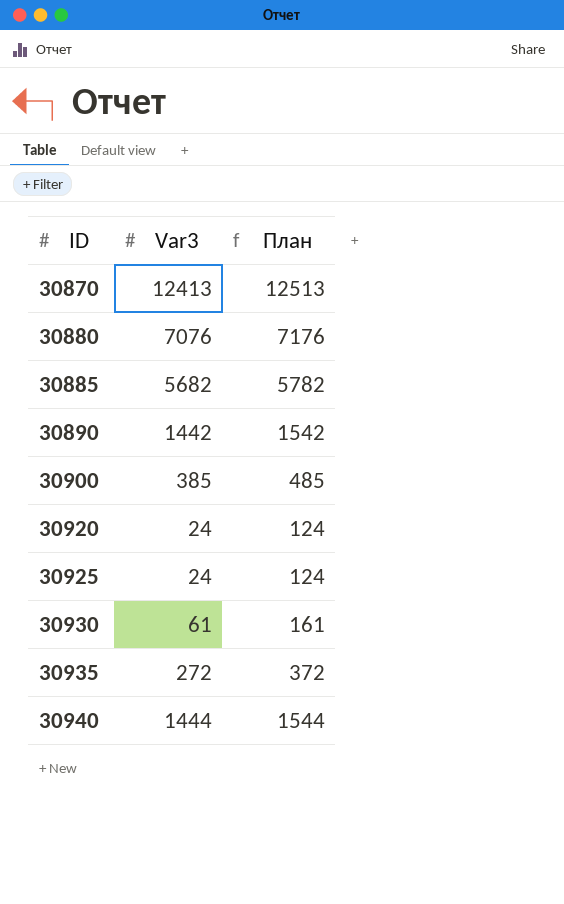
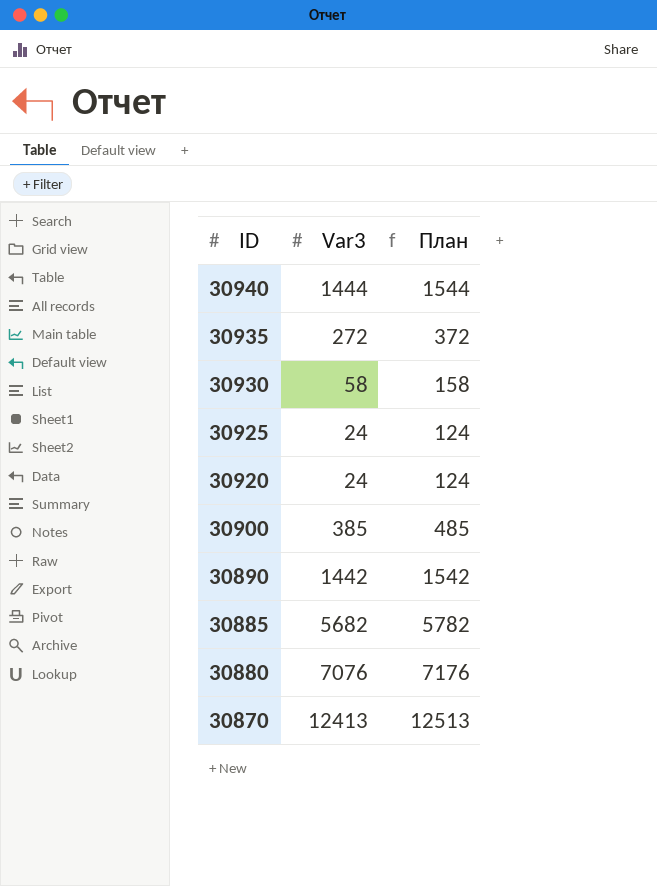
row order: ID ascending -> ID descending
30930 | Var3: 61 -> 58
30930 | План: 161 -> 158

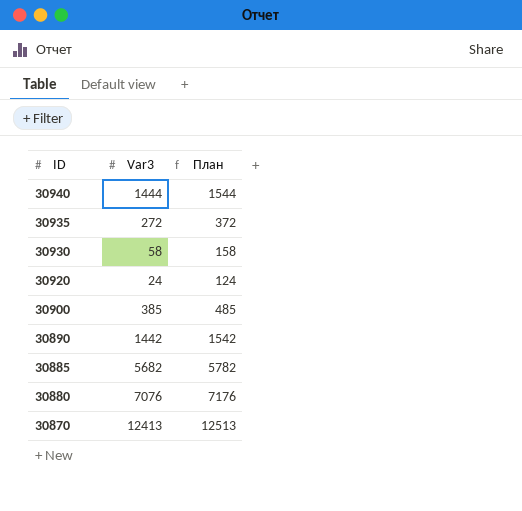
row 30925: 24 | 124 -> none

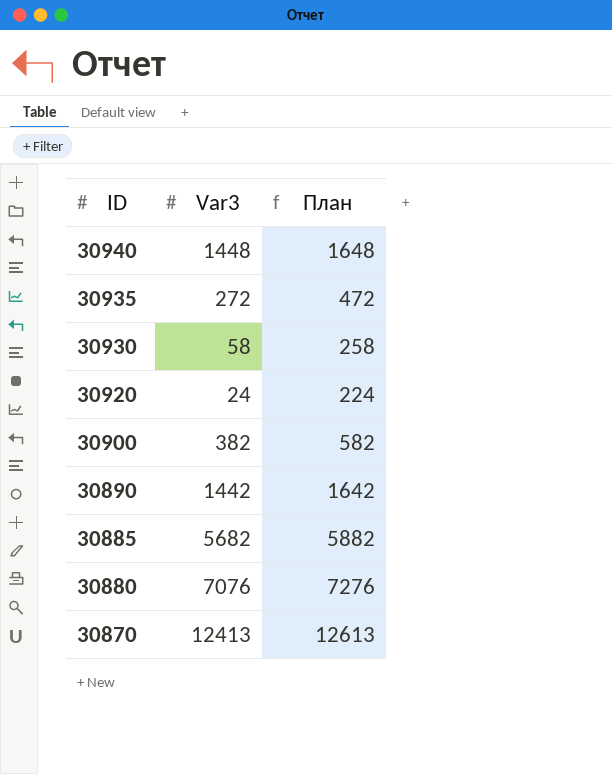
column План | formula: [Var3] + 100 -> [Var3] + 200
30940 | Var3: 1444 -> 1448
30900 | Var3: 385 -> 382

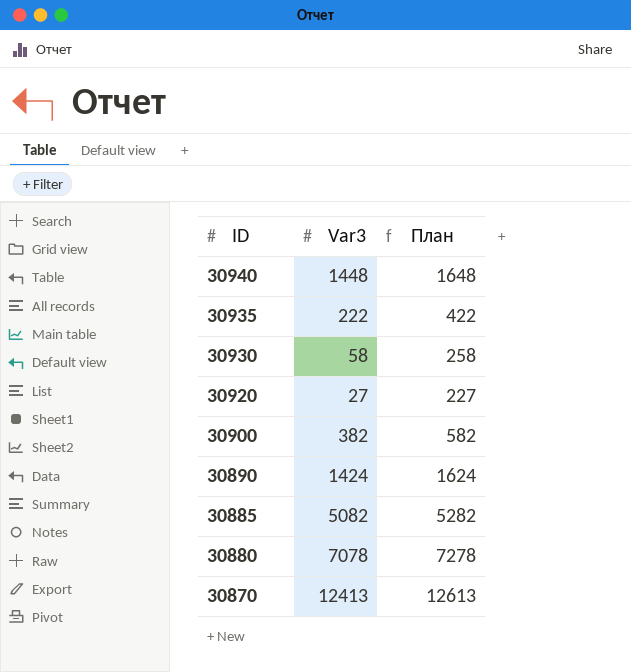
30935 | Var3: 272 -> 222
30935 | План: 472 -> 422
30920 | Var3: 24 -> 27
30920 | План: 224 -> 227
30890 | Var3: 1442 -> 1424
30890 | План: 1642 -> 1624
30885 | Var3: 5682 -> 5082
30885 | План: 5882 -> 5282
30880 | Var3: 7076 -> 7078
30880 | План: 7276 -> 7278

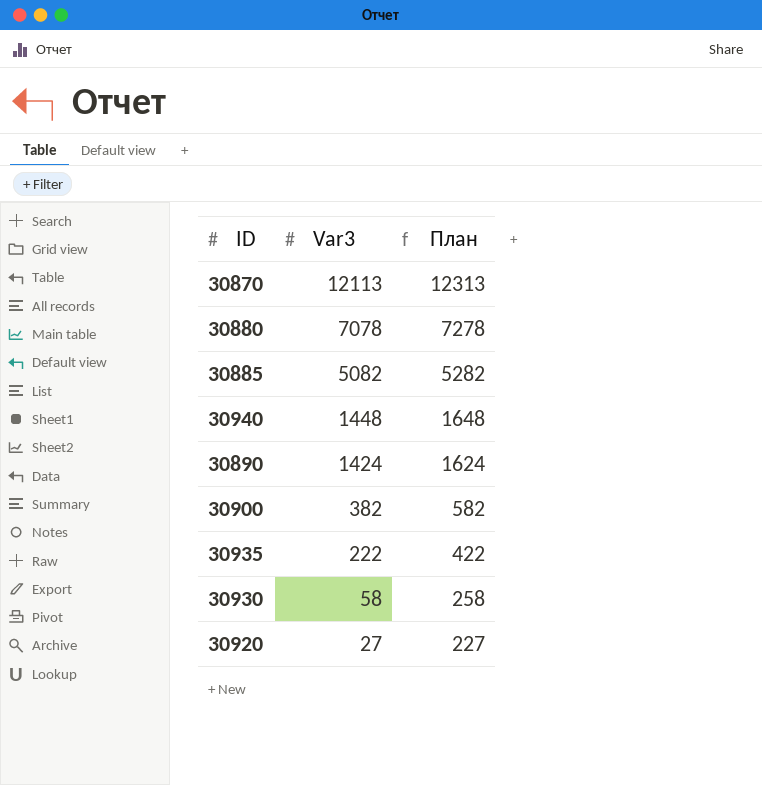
row order: ID descending -> Var3 descending
30870 | Var3: 12413 -> 12113
30870 | План: 12613 -> 12313

